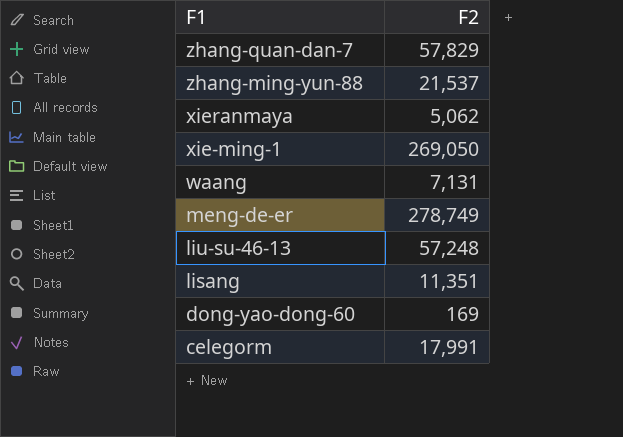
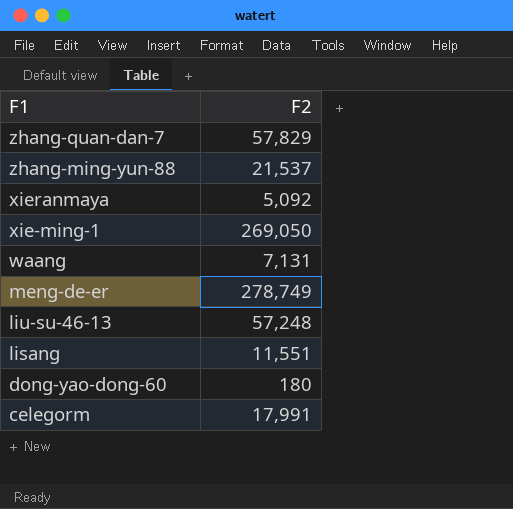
xieranmaya | F2: 5,062 -> 5,092
lisang | F2: 11,351 -> 11,551
dong-yao-dong-60 | F2: 169 -> 180

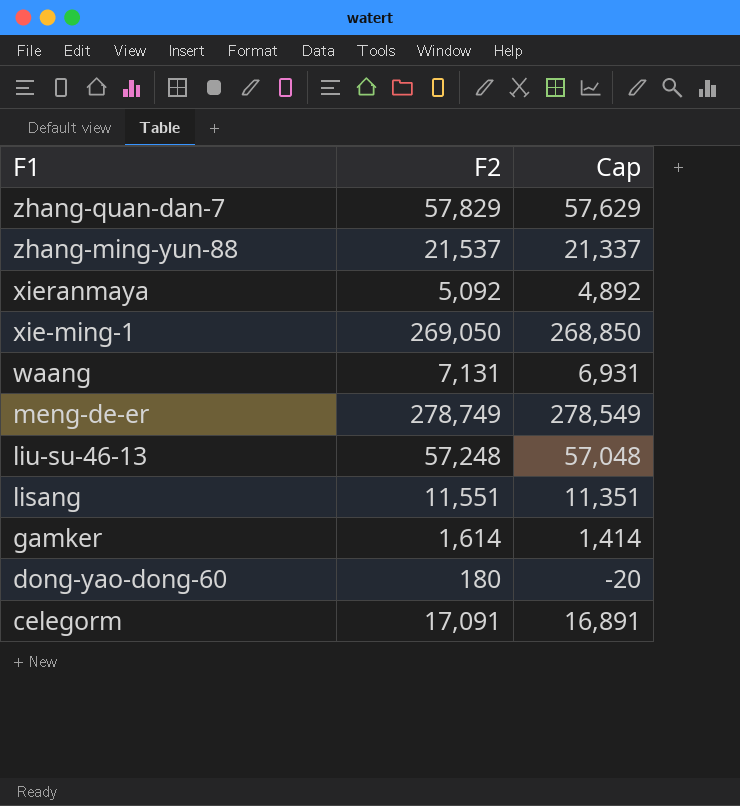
column Cap | formula: none -> [F2] - 200
row gamker: none -> 1,614 | 1,414
celegorm | F2: 17,991 -> 17,091

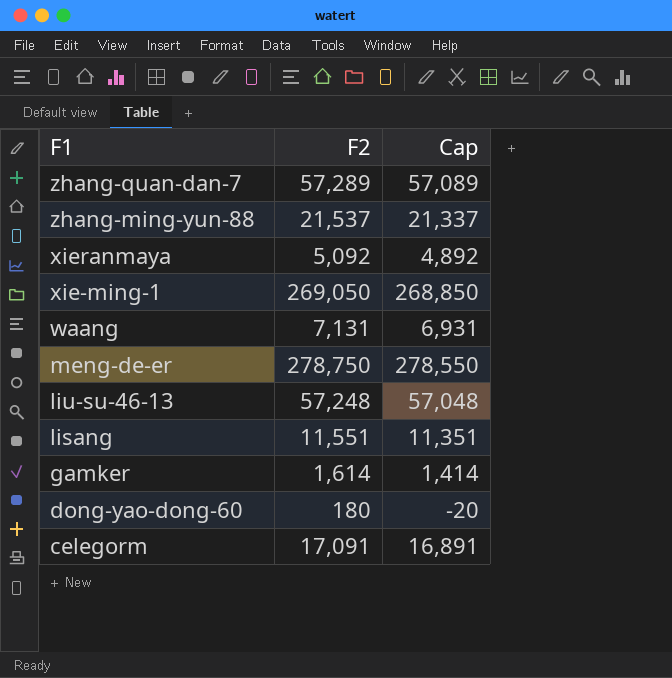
zhang-quan-dan-7 | F2: 57,829 -> 57,289
zhang-quan-dan-7 | Cap: 57,629 -> 57,089
meng-de-er | F2: 278,749 -> 278,750
meng-de-er | Cap: 278,549 -> 278,550

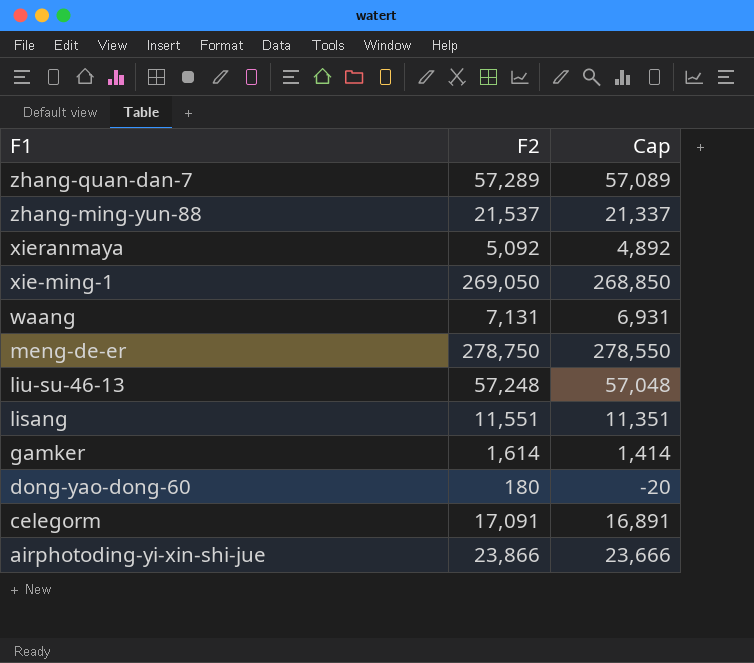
row airphotoding-yi-xin-shi-jue: none -> 23,866 | 23,666

